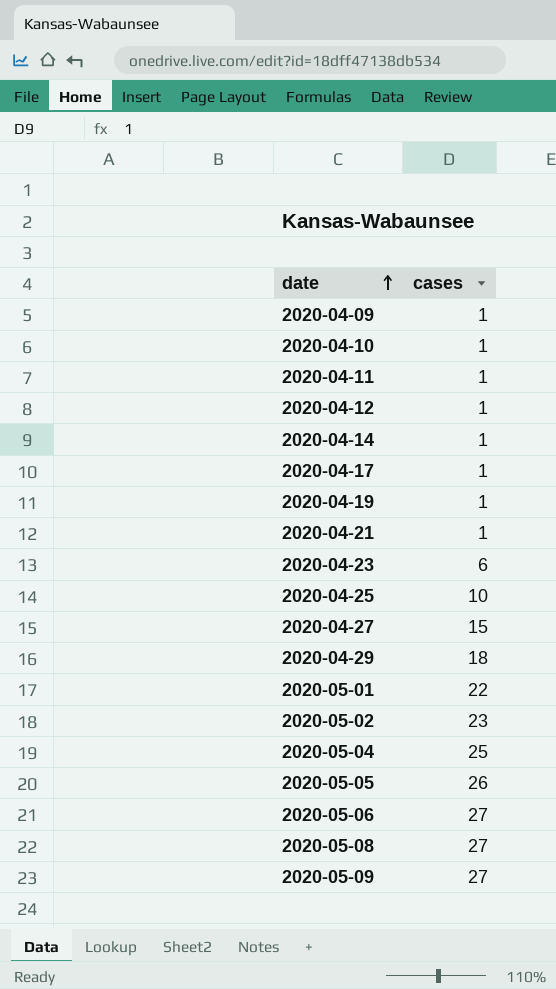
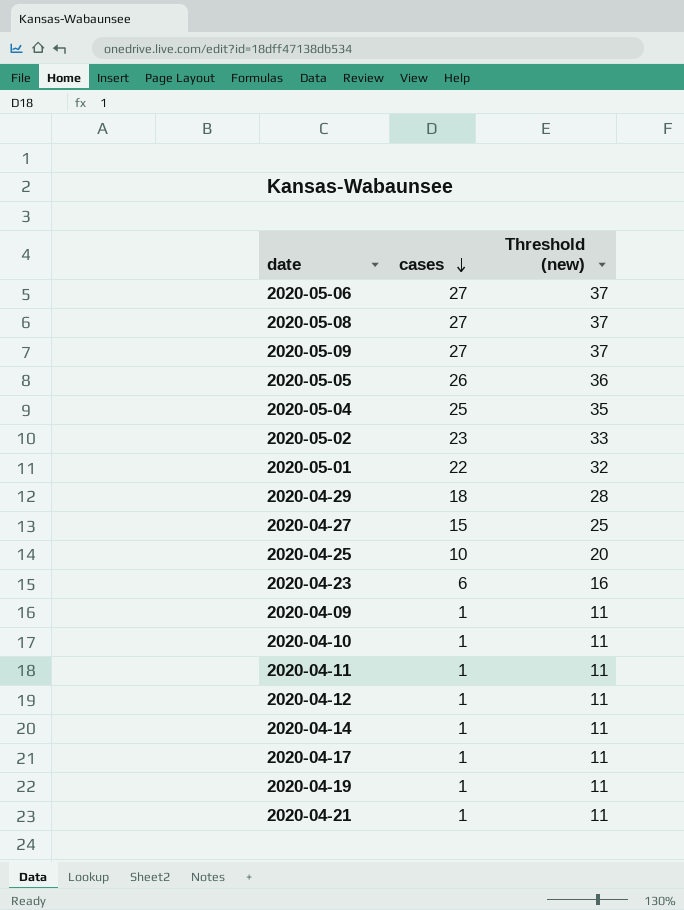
row order: date ascending -> cases descending
column Threshold (new) | formula: none -> [cases] + 10

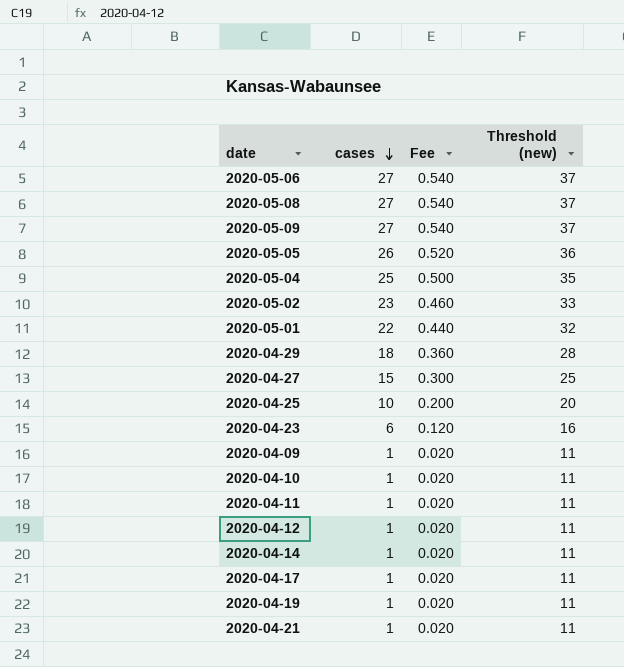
column Fee | formula: none -> [cases] * 0.02

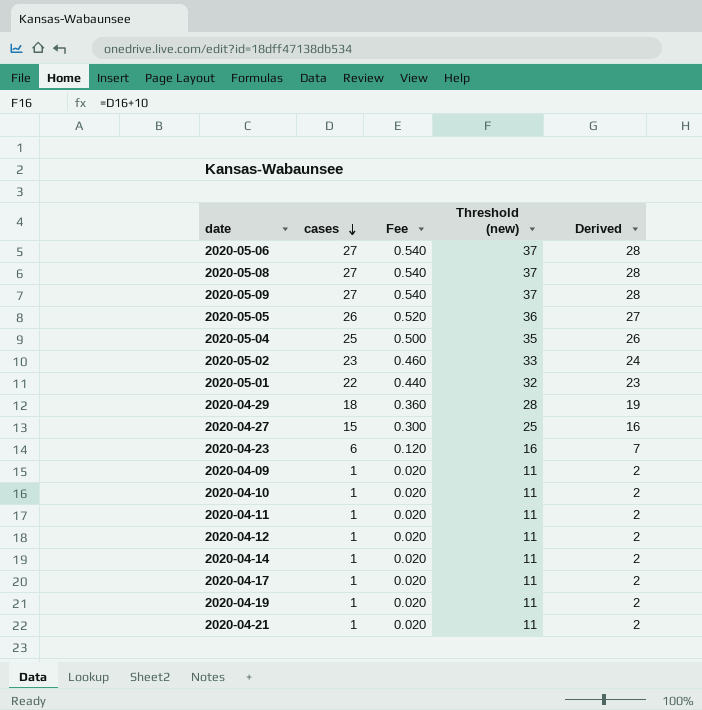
column Derived | formula: none -> [cases] + 1
row 2020-04-25: 10 | 0.200 | 20 -> none

